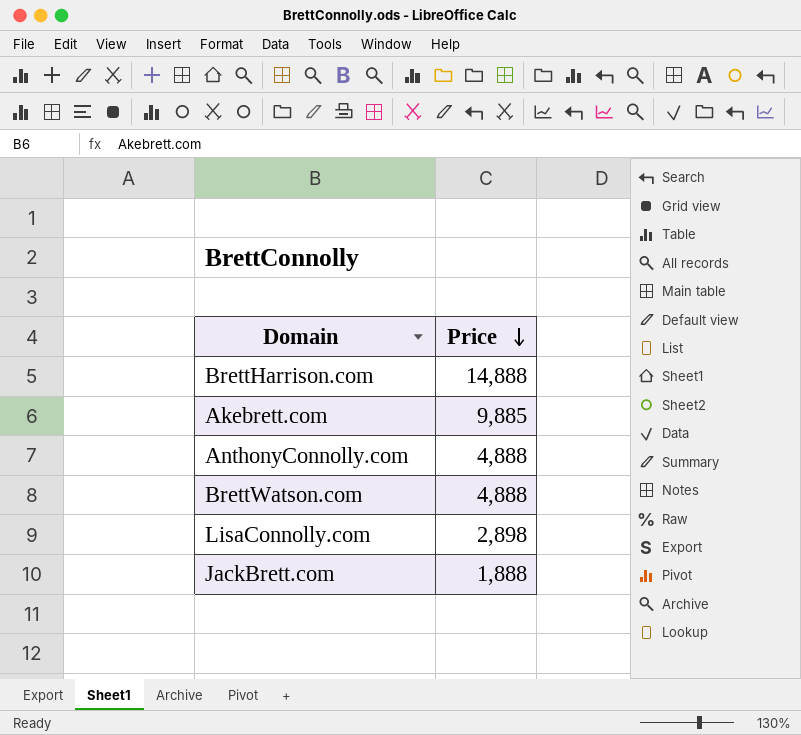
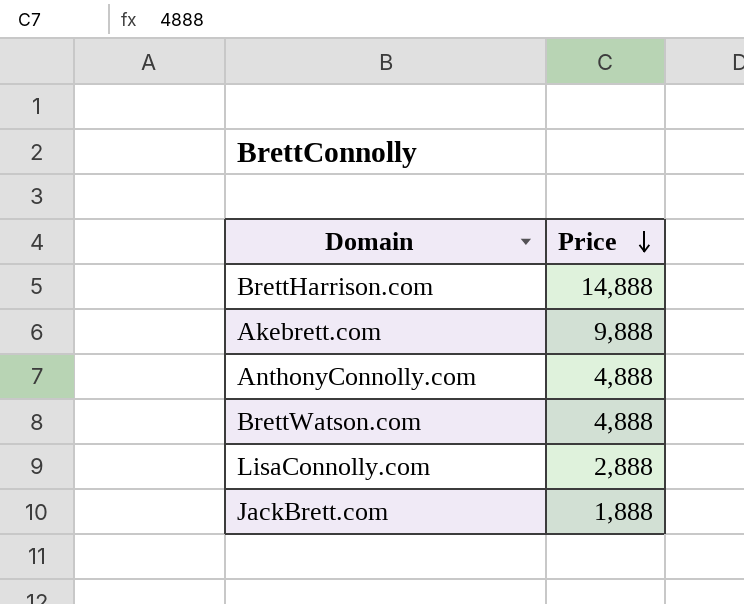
Akebrett.com | Price: 9,885 -> 9,888
LisaConnolly.com | Price: 2,898 -> 2,888

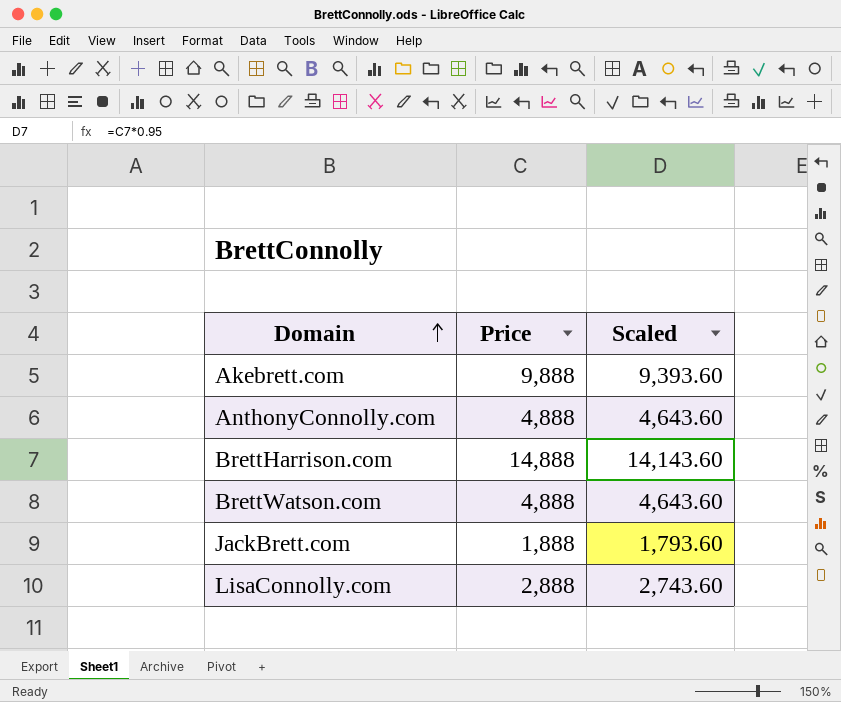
row order: Price descending -> Domain ascending
column Scaled | formula: none -> [Price] * 0.95

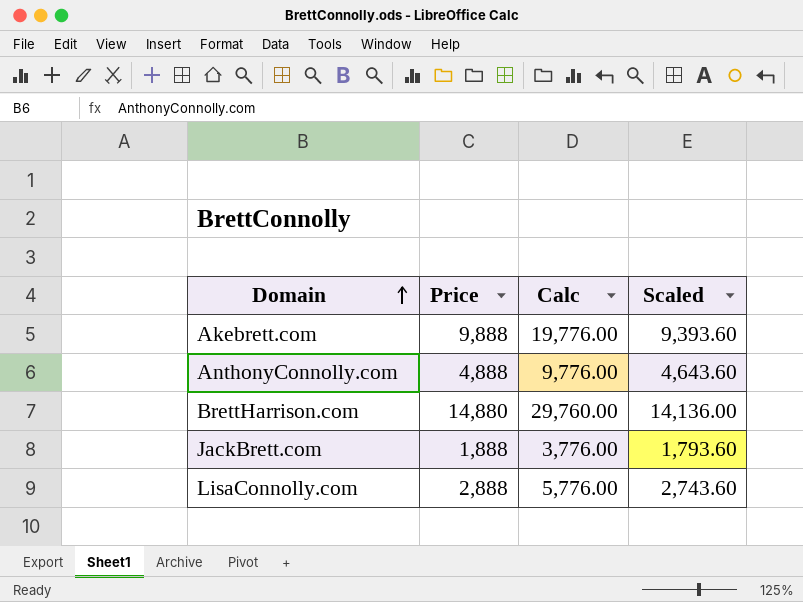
column Calc | formula: none -> [Price] * 2
row BrettWatson.com: 4,888 | 4,643.60 -> none
BrettHarrison.com | Price: 14,888 -> 14,880
BrettHarrison.com | Scaled: 14,143.60 -> 14,136.00

